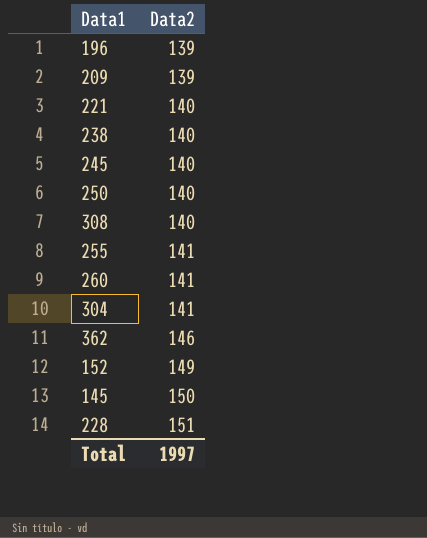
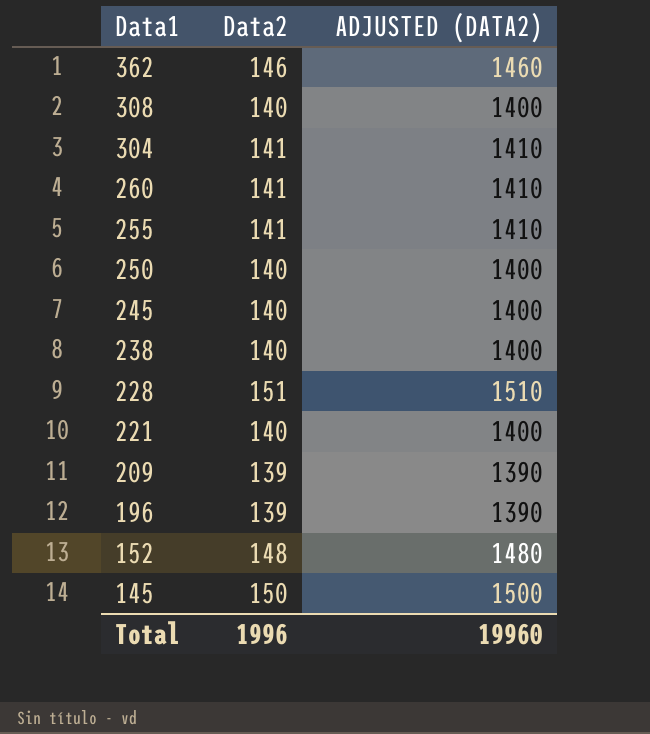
row order: Data2 ascending -> Data1 descending
column ADJUSTED (DATA2) | formula: none -> [Data2] * 10
152 | Data2: 149 -> 148
Total | Data2: 1997 -> 1996

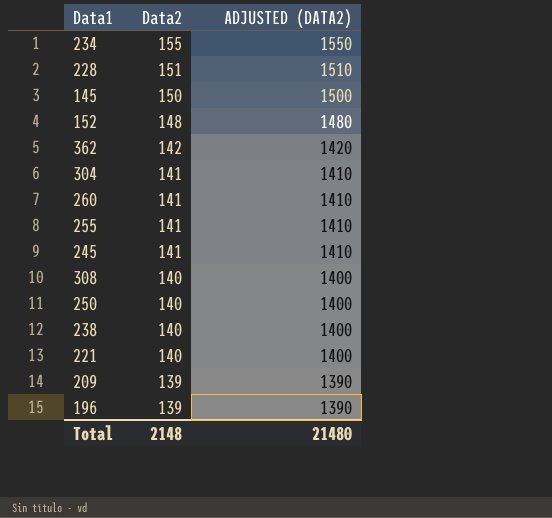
row order: Data1 descending -> Data2 descending
row 234: none -> 155 | 1550
362 | Data2: 146 -> 142
362 | ADJUSTED (DATA2): 1460 -> 1420
245 | Data2: 140 -> 141
245 | ADJUSTED (DATA2): 1400 -> 1410
Total | Data2: 1996 -> 2148
Total | ADJUSTED (DATA2): 19960 -> 21480

